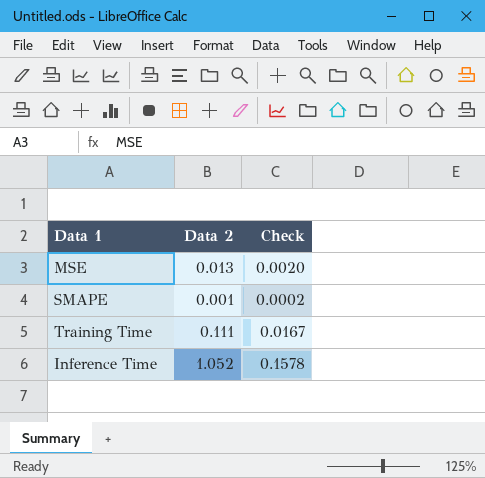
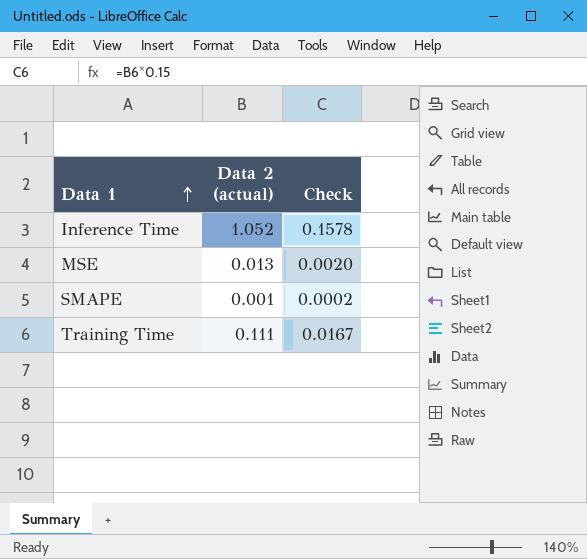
row order: none -> Data 1 ascending
column name: Data 2 -> Data 2 (actual)

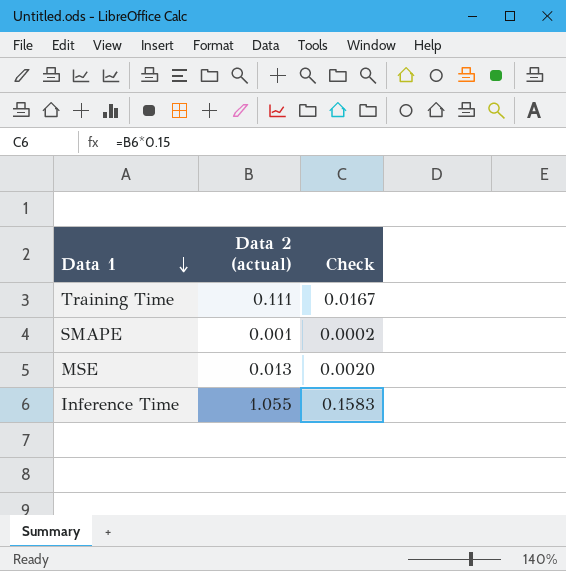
row order: Data 1 ascending -> Data 1 descending
Inference Time | Data 2 (actual): 1.052 -> 1.055
Inference Time | Check: 0.1578 -> 0.1583

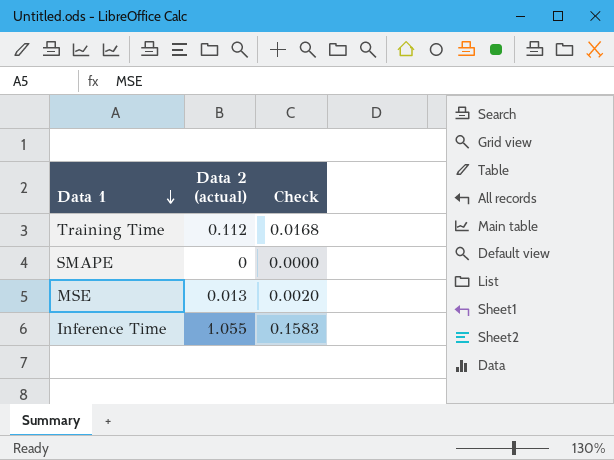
Training Time | Data 2 (actual): 0.111 -> 0.112
Training Time | Check: 0.0167 -> 0.0168
SMAPE | Data 2 (actual): 0.001 -> 0
SMAPE | Check: 0.0002 -> 0.0000

